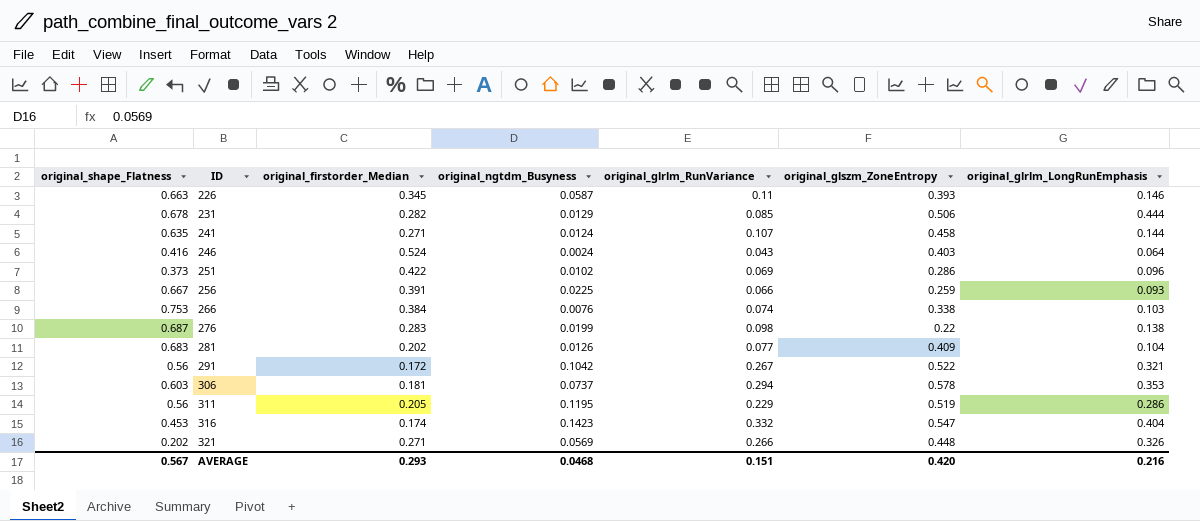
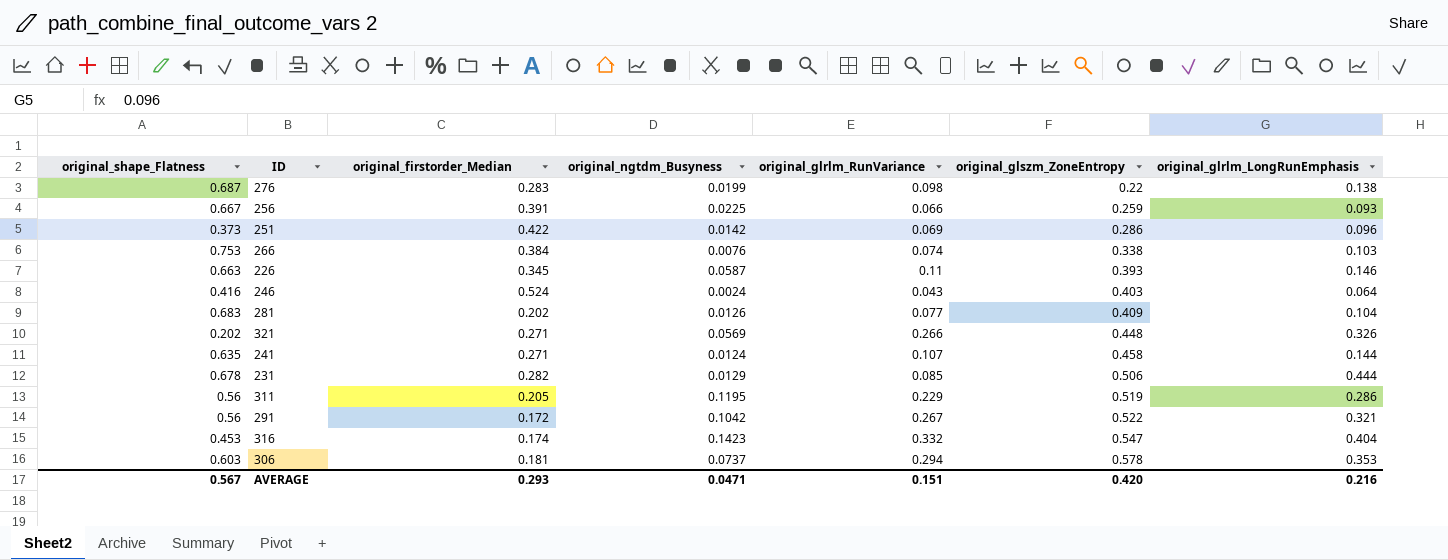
row order: ID ascending -> original_glszm_ZoneEntropy ascending
251 | original_ngtdm_Busyness: 0.0102 -> 0.0142
AVERAGE | original_ngtdm_Busyness: 0.0468 -> 0.0471

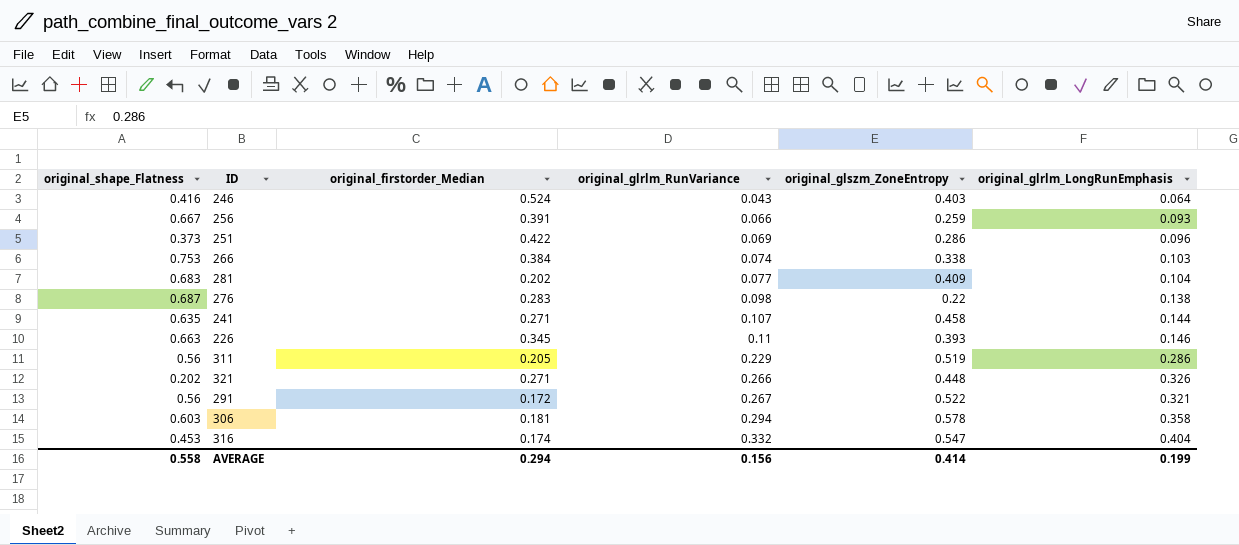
row order: original_glszm_ZoneEntropy ascending -> original_glrlm_RunVariance ascending
column original_ngtdm_Busyness | position: 4 -> none
row 231: 0.678 | 0.282 | 0.0129 | 0.085 | 0.506 | 0.444 -> none
306 | original_glrlm_LongRunEmphasis: 0.353 -> 0.358
AVERAGE | original_shape_Flatness: 0.567 -> 0.558
AVERAGE | original_firstorder_Median: 0.293 -> 0.294
AVERAGE | original_glrlm_RunVariance: 0.151 -> 0.156
AVERAGE | original_glszm_ZoneEntropy: 0.420 -> 0.414
AVERAGE | original_glrlm_LongRunEmphasis: 0.216 -> 0.199

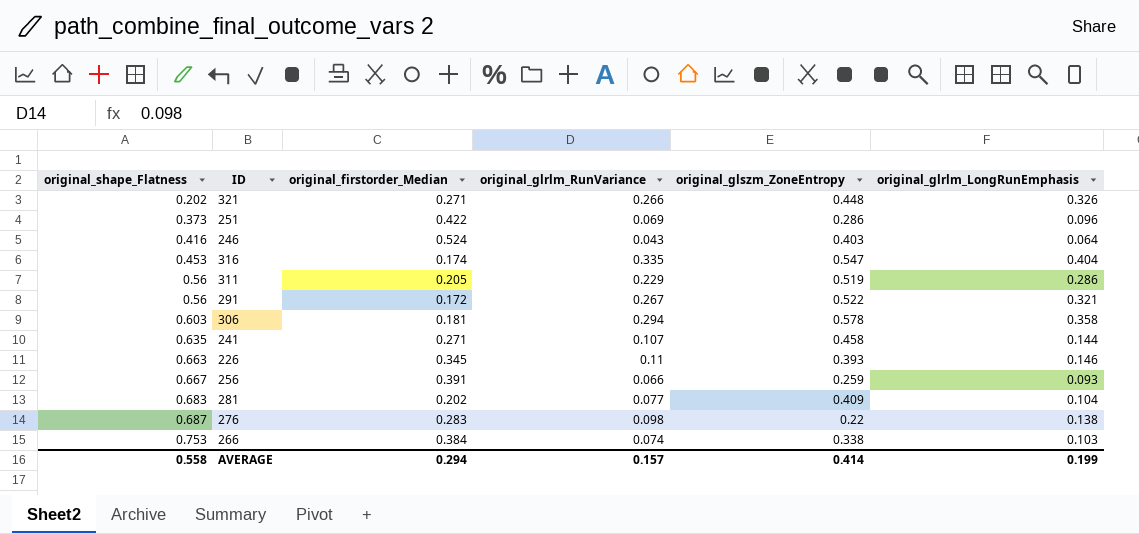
row order: original_glrlm_RunVariance ascending -> original_shape_Flatness ascending
316 | original_glrlm_RunVariance: 0.332 -> 0.335
AVERAGE | original_glrlm_RunVariance: 0.156 -> 0.157

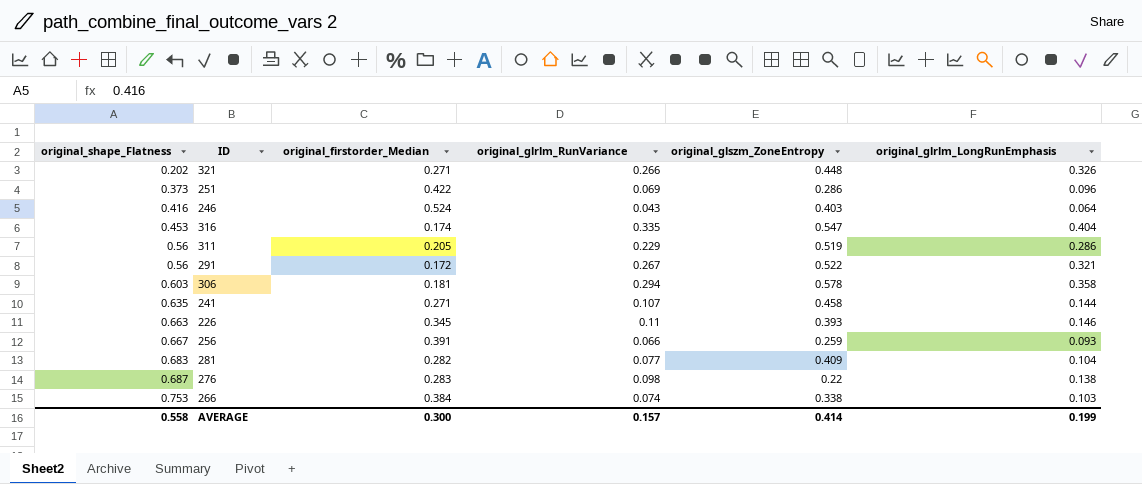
281 | original_firstorder_Median: 0.202 -> 0.282
AVERAGE | original_firstorder_Median: 0.294 -> 0.300

